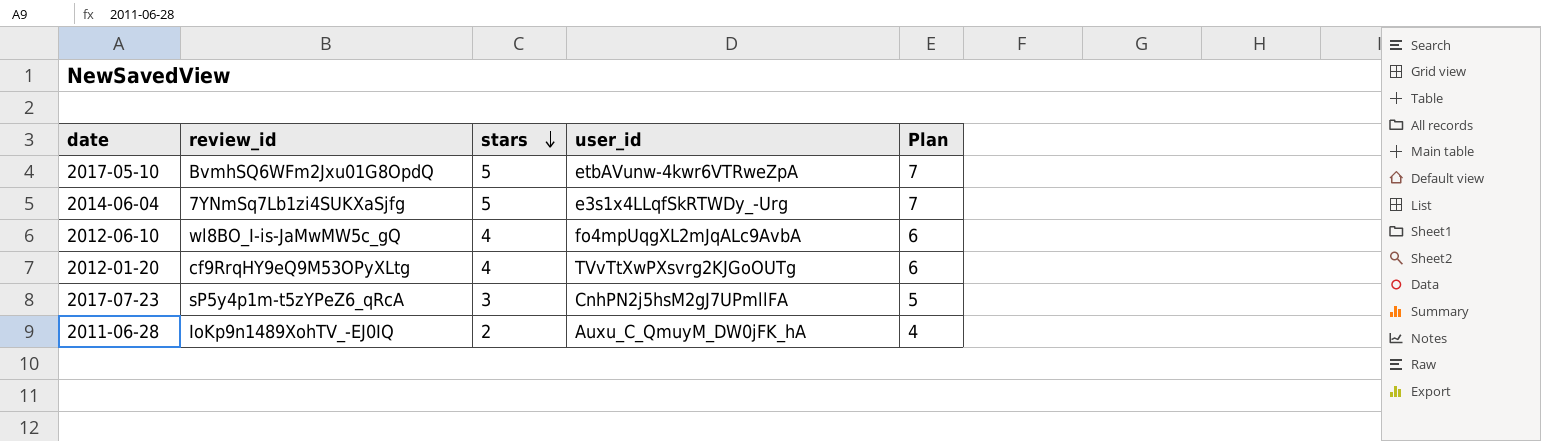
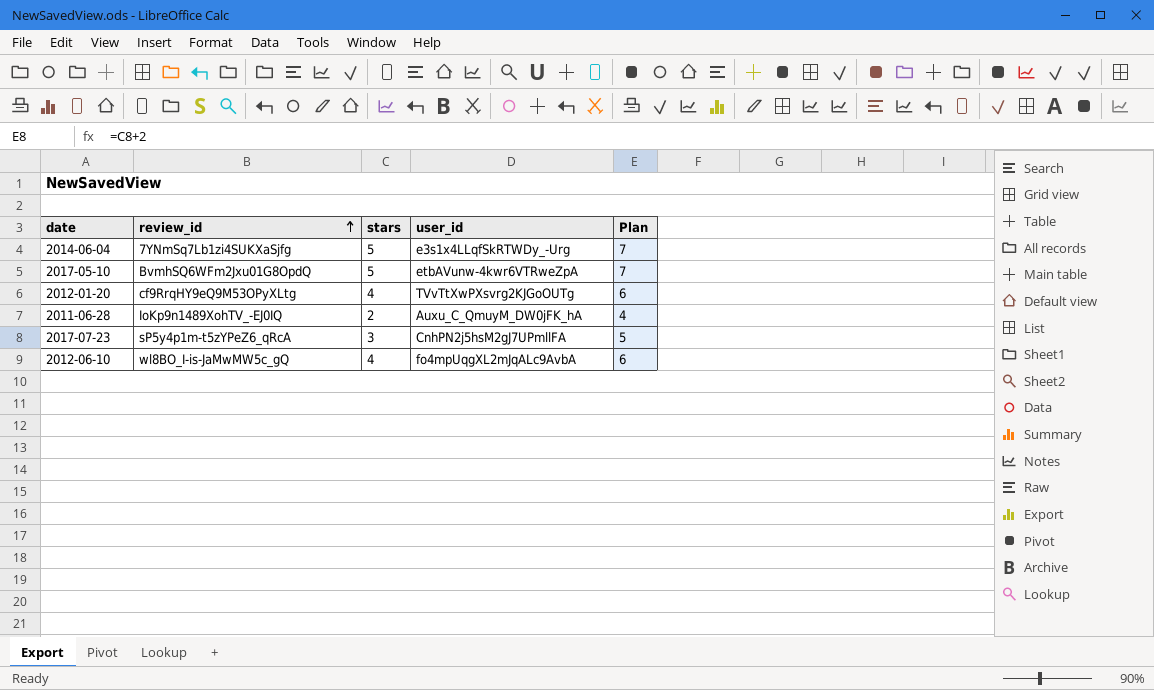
row order: stars descending -> review_id ascending

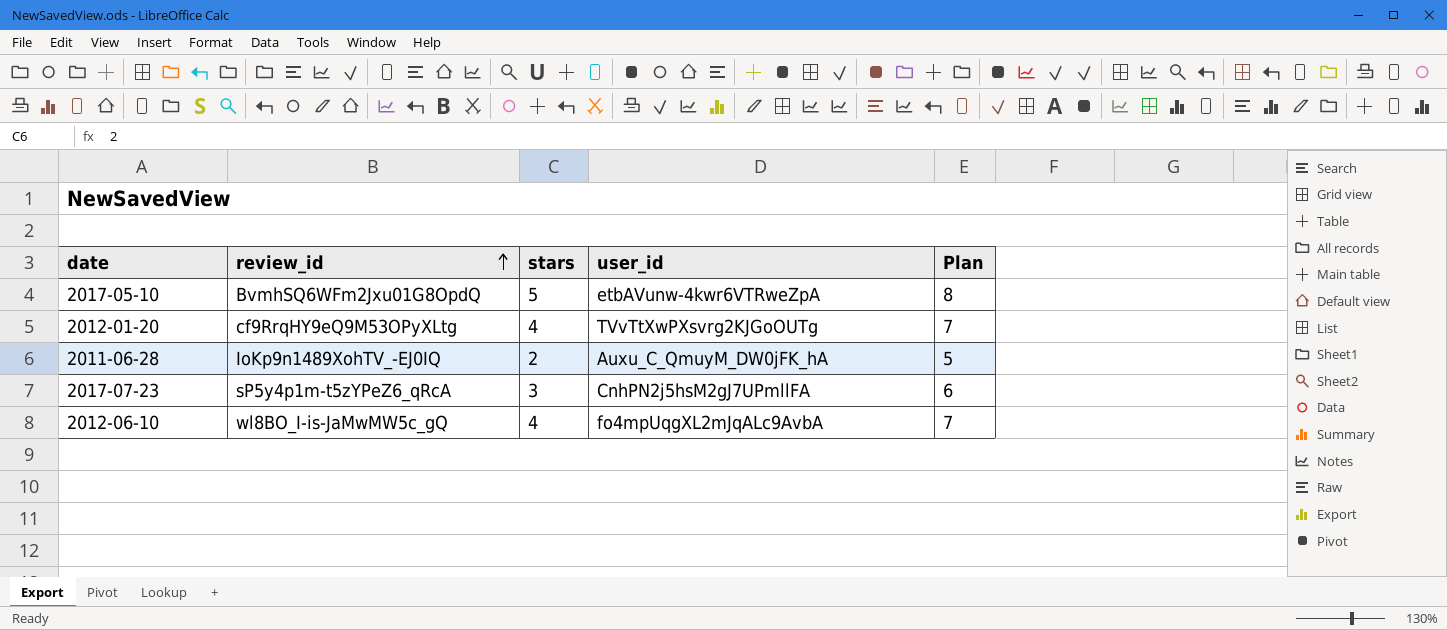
column Plan | formula: [stars] + 2 -> [stars] + 3
row 2014-06-04: 7YNmSq7Lb1zi4SUKXaSjfg | 5 | e3s1x4LLqfSkRTWDy_-Urg | 7 -> none

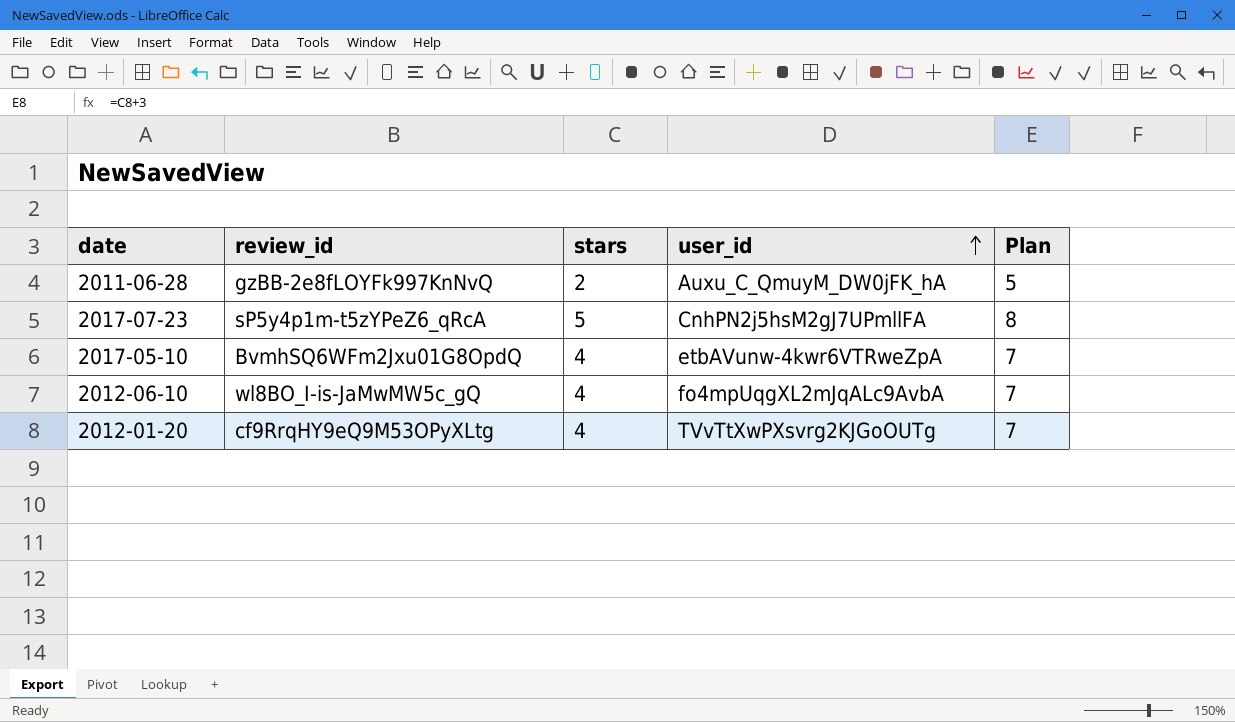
row order: review_id ascending -> user_id ascending
2011-06-28 | review_id: IoKp9n1489XohTV_-EJ0IQ -> gzBB-2e8fLOYFk997KnNvQ
2017-07-23 | stars: 3 -> 5
2017-07-23 | Plan: 6 -> 8
2017-05-10 | stars: 5 -> 4
2017-05-10 | Plan: 8 -> 7

